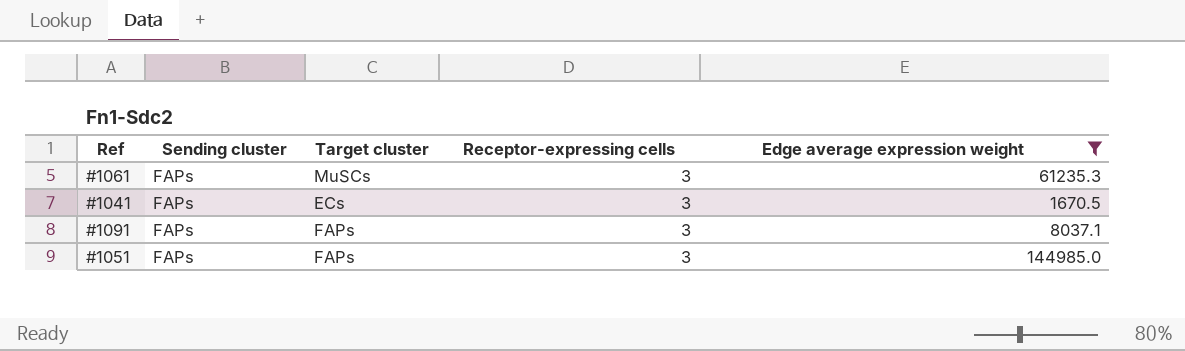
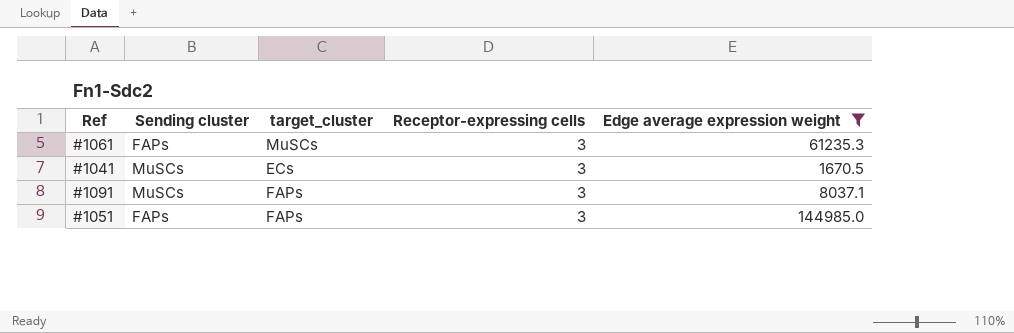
column name: Target cluster -> target_cluster
#1041 | Sending cluster: FAPs -> MuSCs
#1091 | Sending cluster: FAPs -> MuSCs

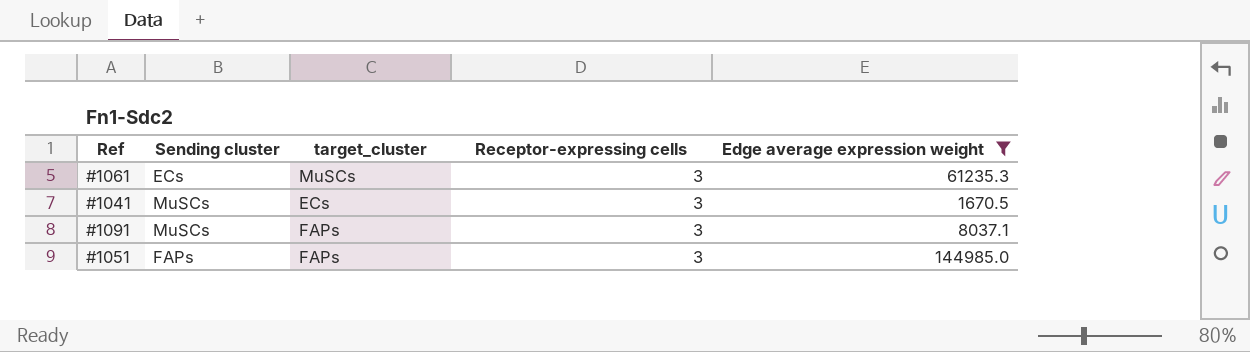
#1061 | Sending cluster: FAPs -> ECs

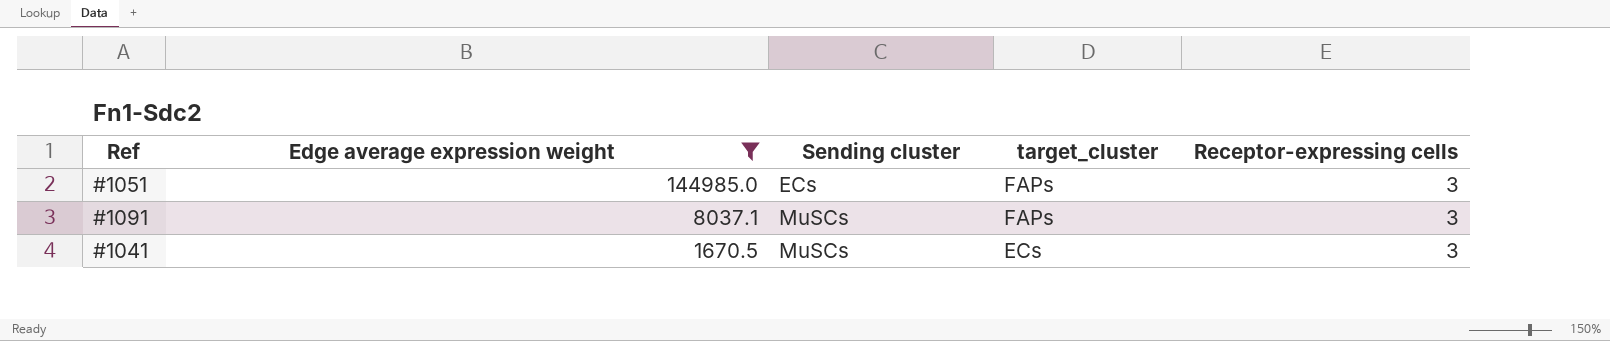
row order: none -> Edge average expression weight descending
column Edge average expression weight | position: 5 -> 2
row #1061: ECs | MuSCs | 3 | 61235.3 -> none
#1051 | Sending cluster: FAPs -> ECs

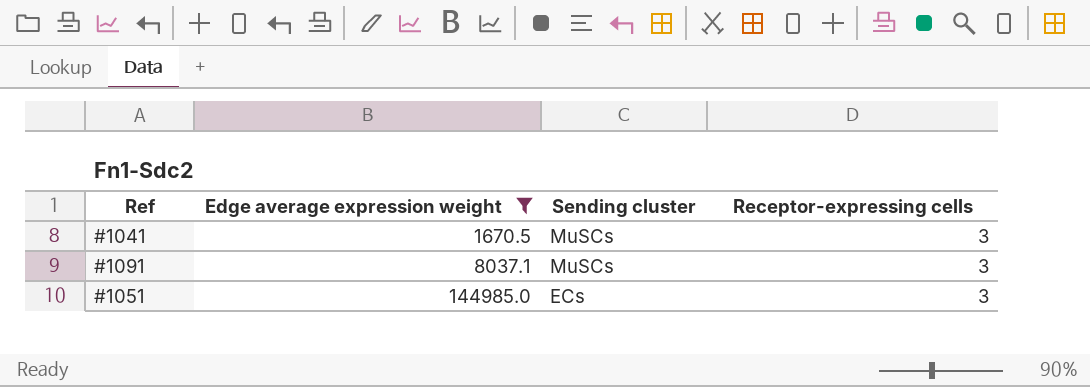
row order: Edge average expression weight descending -> Edge average expression weight ascending
column target_cluster | position: 4 -> none

